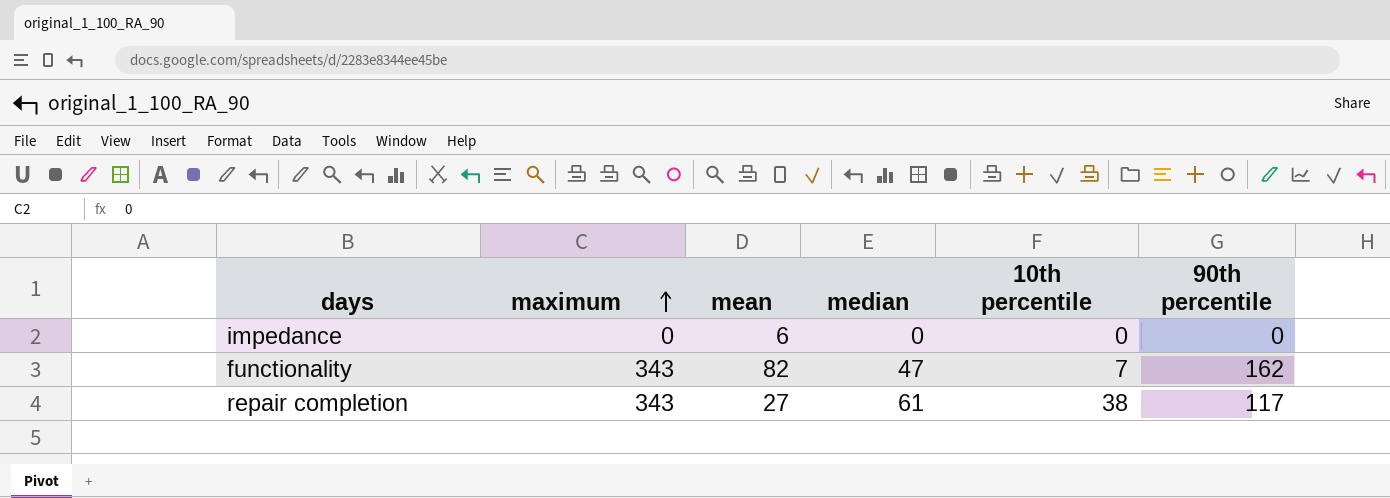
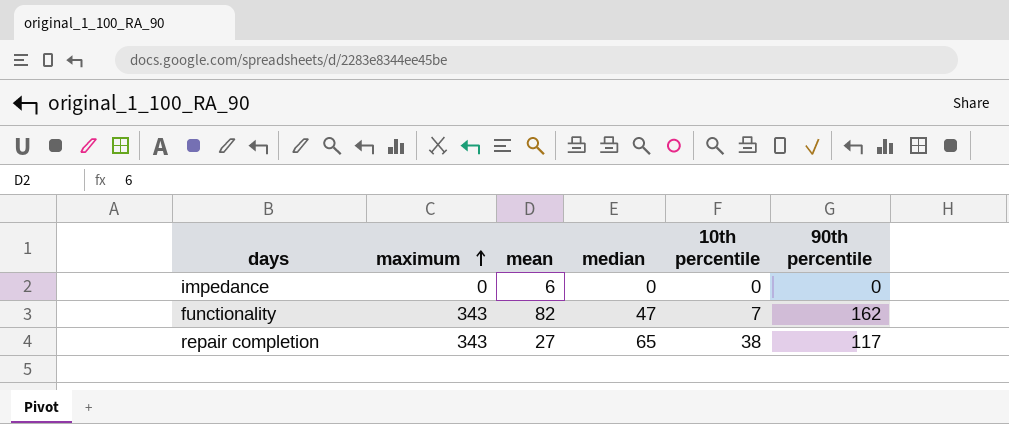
repair completion | median: 61 -> 65

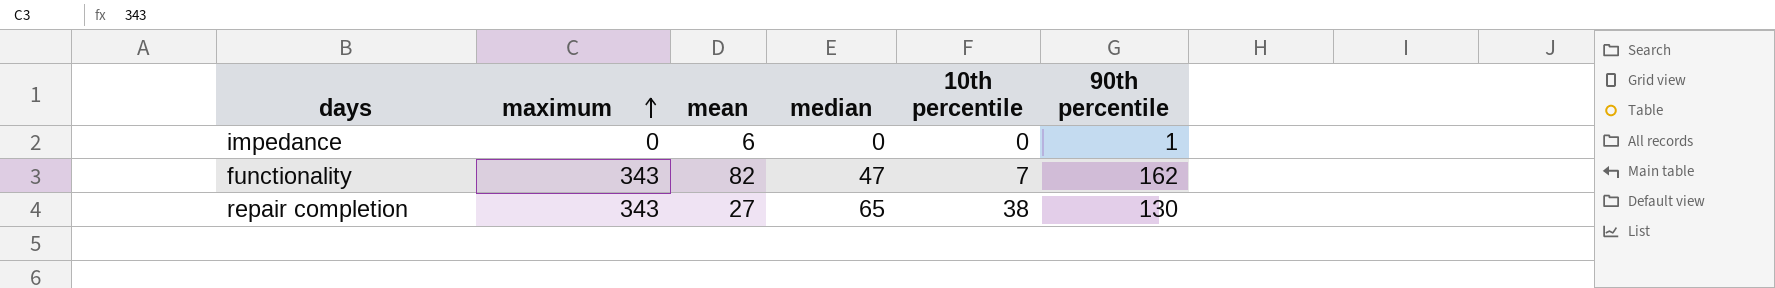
impedance | 90th percentile: 0 -> 1
repair completion | 90th percentile: 117 -> 130

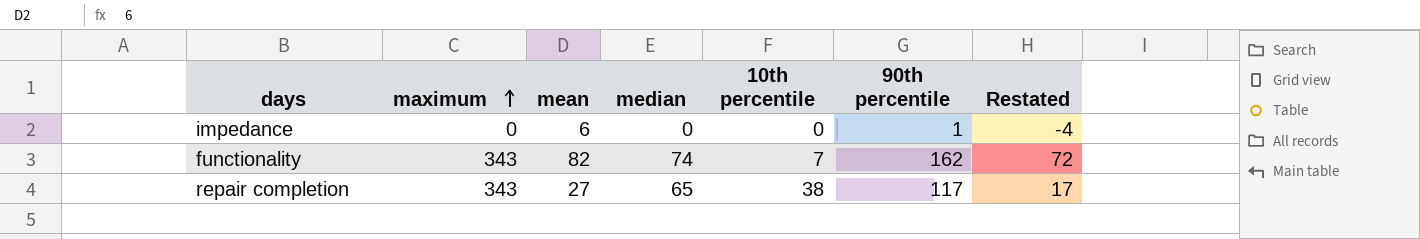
column Restated | formula: none -> [mean] - 10
functionality | median: 47 -> 74
repair completion | 90th percentile: 130 -> 117

